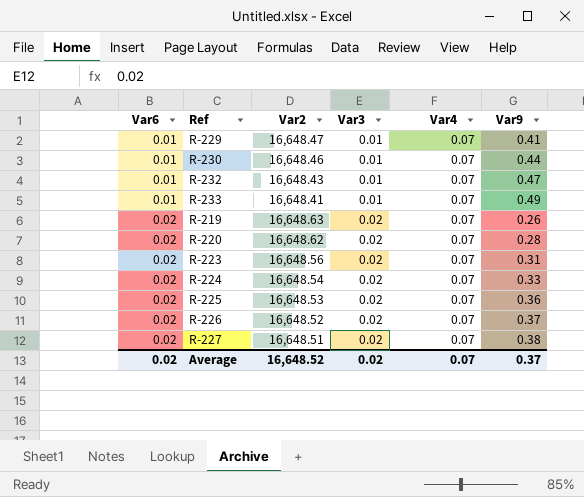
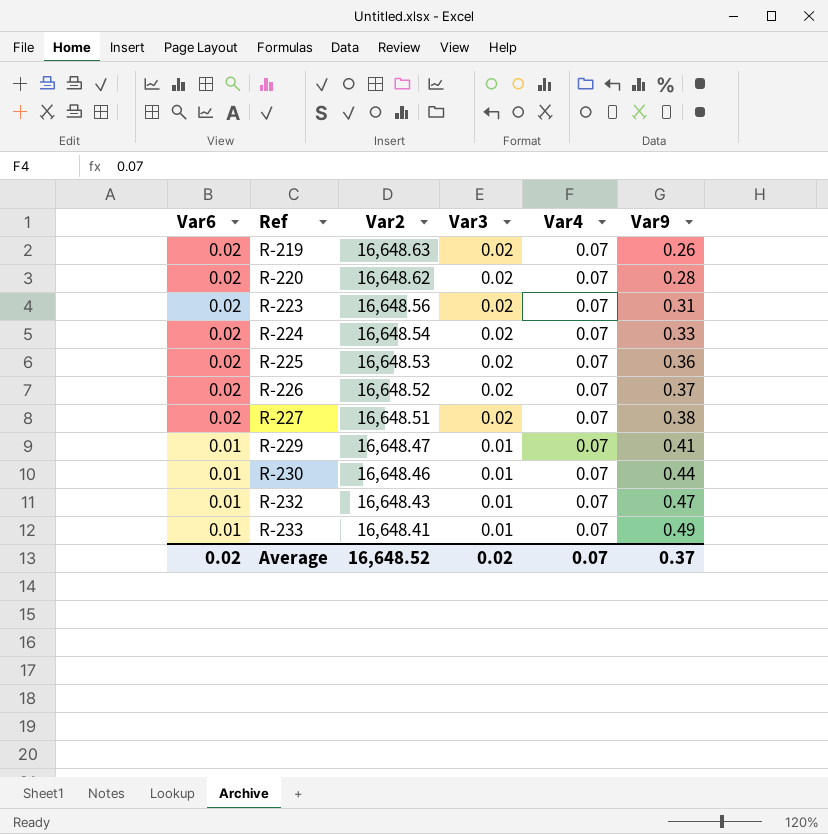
row order: Var6 ascending -> Var6 descending

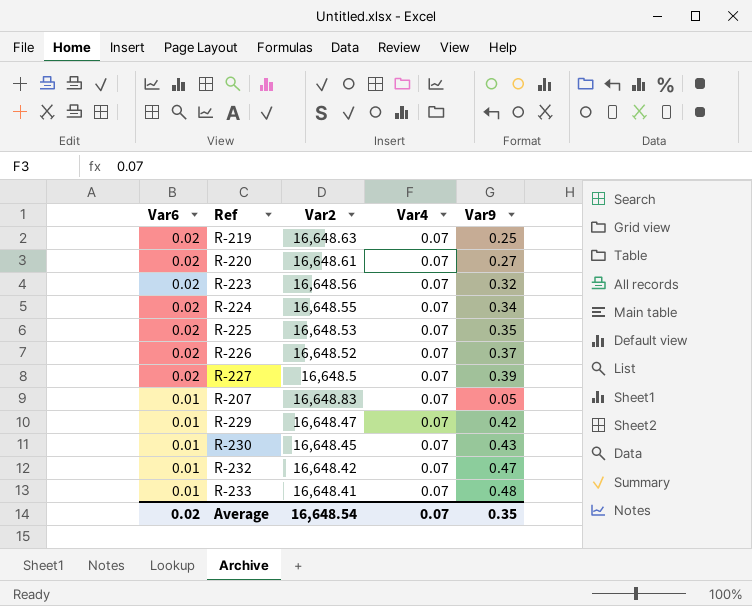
column Var3 | position: 4 -> none
R-219 | Var9: 0.26 -> 0.25
R-220 | Var2: 16,648.62 -> 16,648.61
R-220 | Var9: 0.28 -> 0.27
R-223 | Var9: 0.31 -> 0.32
R-224 | Var2: 16,648.54 -> 16,648.55
R-224 | Var9: 0.33 -> 0.34
R-225 | Var9: 0.36 -> 0.35
R-227 | Var2: 16,648.51 -> 16,648.5
R-227 | Var9: 0.38 -> 0.39
row R-207: none -> 0.01 | 16,648.83 | 0.07 | 0.05
R-229 | Var9: 0.41 -> 0.42
R-230 | Var2: 16,648.46 -> 16,648.45
R-230 | Var9: 0.44 -> 0.43
R-232 | Var2: 16,648.43 -> 16,648.42
R-233 | Var9: 0.49 -> 0.48
Average | Var2: 16,648.52 -> 16,648.54
Average | Var9: 0.37 -> 0.35

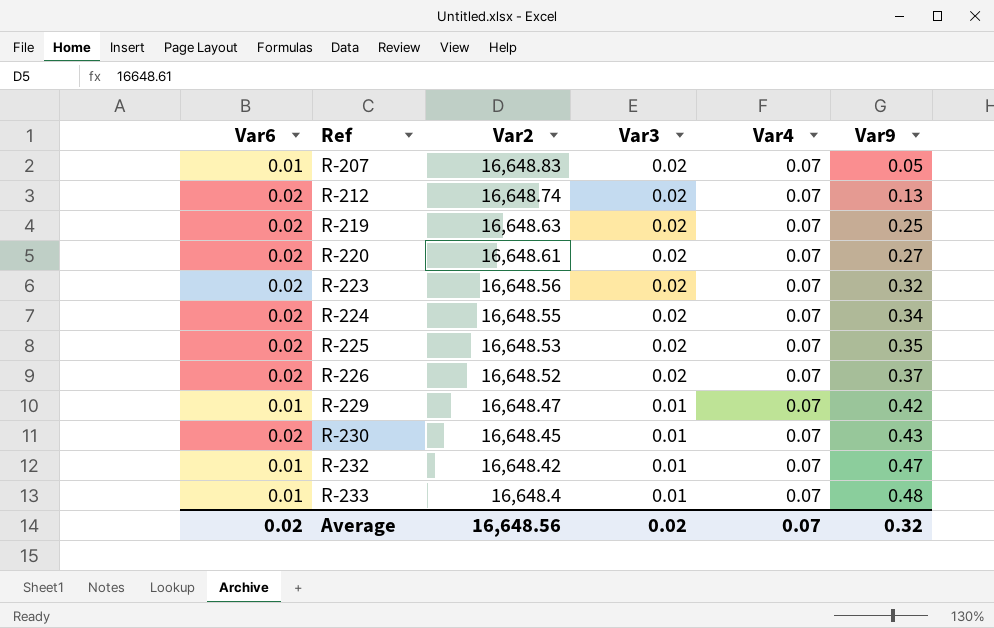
row order: Var6 descending -> Ref ascending
column Var3 | position: none -> 4
row R-227: 0.02 | 16,648.5 | 0.07 | 0.39 -> none
row R-212: none -> 0.02 | 16,648.74 | 0.02 | 0.07 | 0.13
R-230 | Var6: 0.01 -> 0.02
R-233 | Var2: 16,648.41 -> 16,648.4
Average | Var2: 16,648.54 -> 16,648.56
Average | Var9: 0.35 -> 0.32

